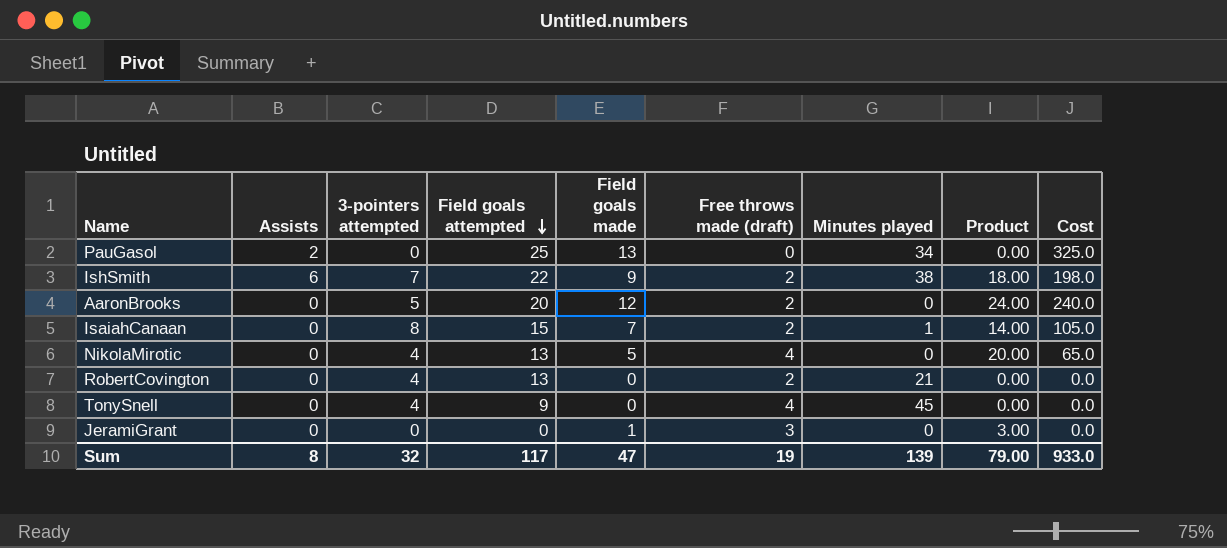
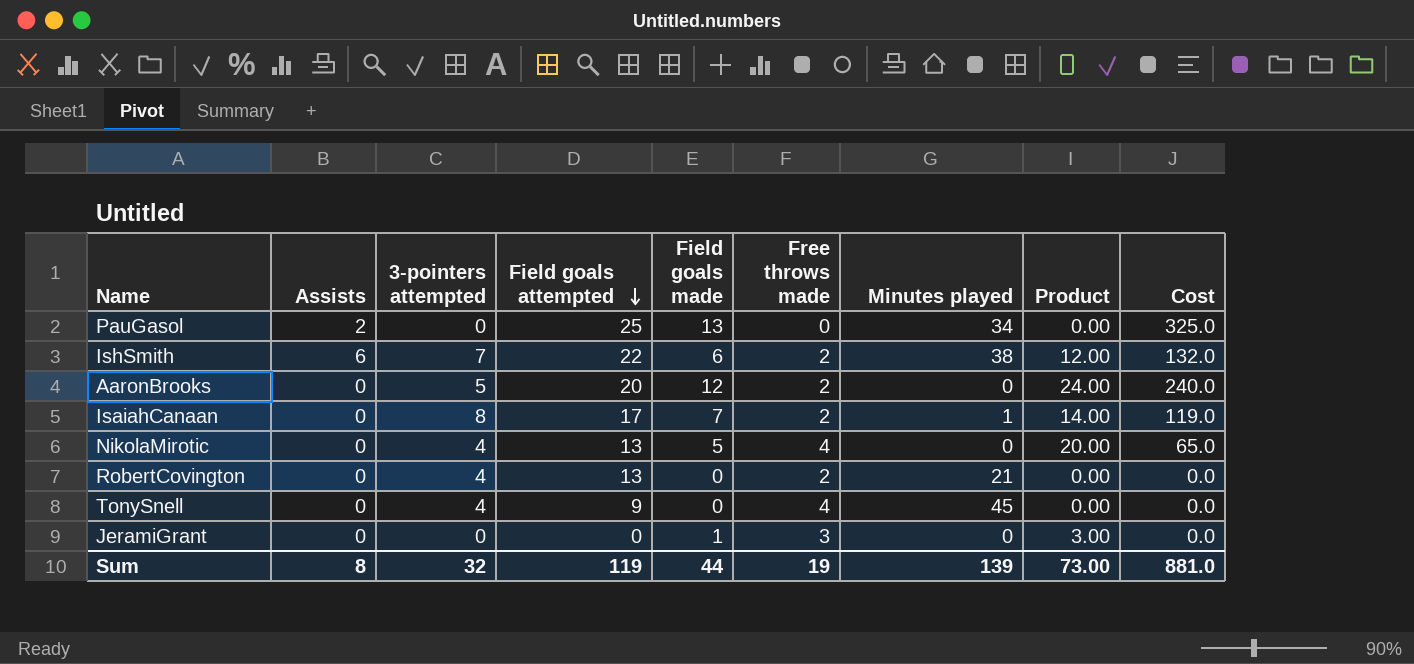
column name: Free throws made (draft) -> Free throws made
IshSmith | Field goals made: 9 -> 6
IshSmith | Product: 18.00 -> 12.00
IshSmith | Cost: 198.0 -> 132.0
IsaiahCanaan | Field goals attempted: 15 -> 17
IsaiahCanaan | Cost: 105.0 -> 119.0
Sum | Field goals attempted: 117 -> 119
Sum | Field goals made: 47 -> 44
Sum | Product: 79.00 -> 73.00
Sum | Cost: 933.0 -> 881.0

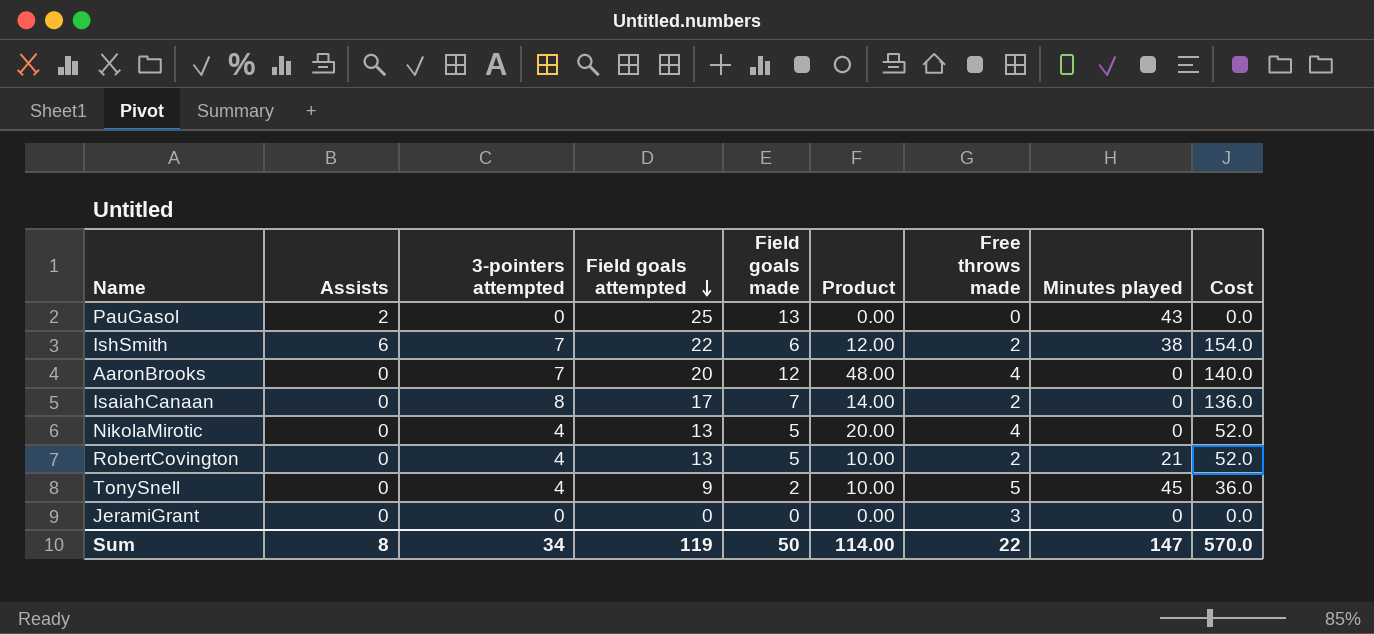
column Product | position: 8 -> 6
column Cost | formula: [Field goals attempted] * [Field goals made] -> [3-pointers attempted] * [Field goals attempted]
PauGasol | Minutes played: 34 -> 43
AaronBrooks | 3-pointers attempted: 5 -> 7
AaronBrooks | Product: 24.00 -> 48.00
AaronBrooks | Free throws made: 2 -> 4
IsaiahCanaan | Minutes played: 1 -> 0
RobertCovington | Field goals made: 0 -> 5
RobertCovington | Product: 0.00 -> 10.00
TonySnell | Field goals made: 0 -> 2
TonySnell | Product: 0.00 -> 10.00
TonySnell | Free throws made: 4 -> 5
JeramiGrant | Field goals made: 1 -> 0
JeramiGrant | Product: 3.00 -> 0.00
Sum | 3-pointers attempted: 32 -> 34
Sum | Field goals made: 44 -> 50
Sum | Product: 73.00 -> 114.00
Sum | Free throws made: 19 -> 22
Sum | Minutes played: 139 -> 147
Sum | Cost: 881.0 -> 570.0

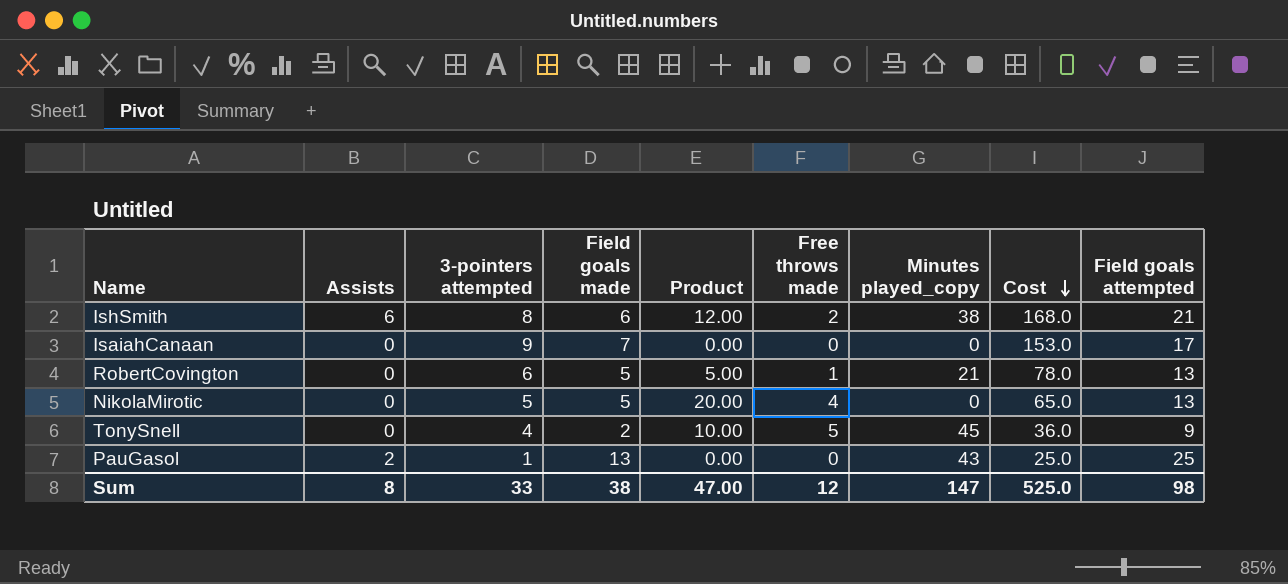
row order: Field goals attempted descending -> Cost descending
column name: Minutes played -> Minutes played_copy
column Field goals attempted | position: 4 -> 9
row AaronBrooks: 0 | 7 | 20 | 12 | 48.00 | 4 | 0 | 140.0 -> none
row JeramiGrant: 0 | 0 | 0 | 0 | 0.00 | 3 | 0 | 0.0 -> none
IshSmith | 3-pointers attempted: 7 -> 8
IshSmith | Cost: 154.0 -> 168.0
IshSmith | Field goals attempted: 22 -> 21
IsaiahCanaan | 3-pointers attempted: 8 -> 9
IsaiahCanaan | Product: 14.00 -> 0.00
IsaiahCanaan | Free throws made: 2 -> 0
IsaiahCanaan | Cost: 136.0 -> 153.0
RobertCovington | 3-pointers attempted: 4 -> 6
RobertCovington | Product: 10.00 -> 5.00
RobertCovington | Free throws made: 2 -> 1
RobertCovington | Cost: 52.0 -> 78.0
NikolaMirotic | 3-pointers attempted: 4 -> 5
NikolaMirotic | Cost: 52.0 -> 65.0
PauGasol | 3-pointers attempted: 0 -> 1
PauGasol | Cost: 0.0 -> 25.0
Sum | 3-pointers attempted: 34 -> 33
Sum | Field goals made: 50 -> 38
Sum | Product: 114.00 -> 47.00
Sum | Free throws made: 22 -> 12
Sum | Cost: 570.0 -> 525.0
Sum | Field goals attempted: 119 -> 98

